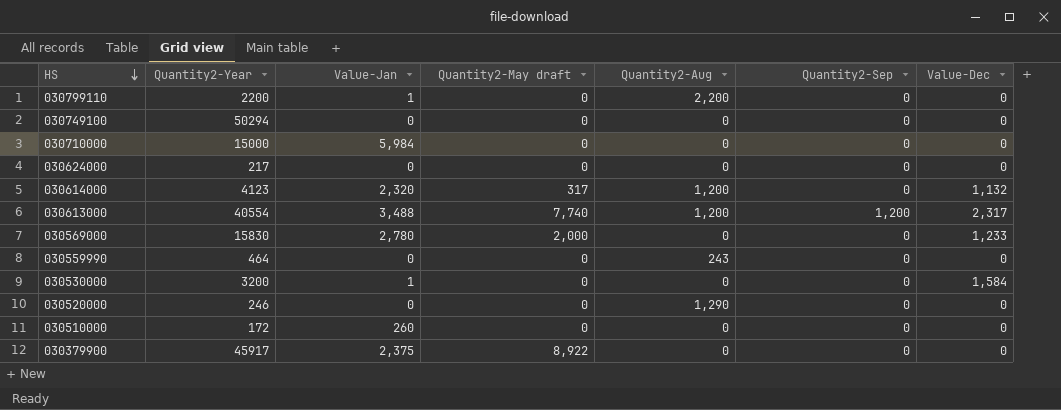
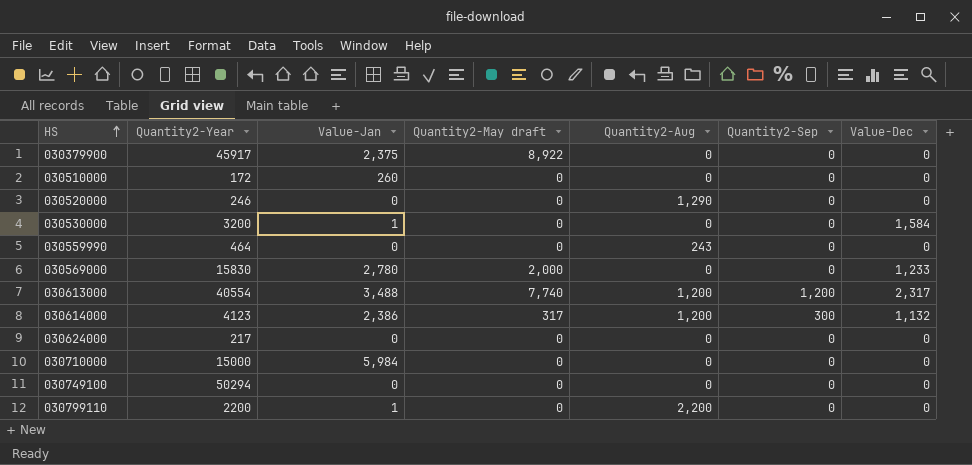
row order: HS descending -> HS ascending
030614000 | Value-Jan: 2,320 -> 2,386
030614000 | Quantity2-Sep: 0 -> 300

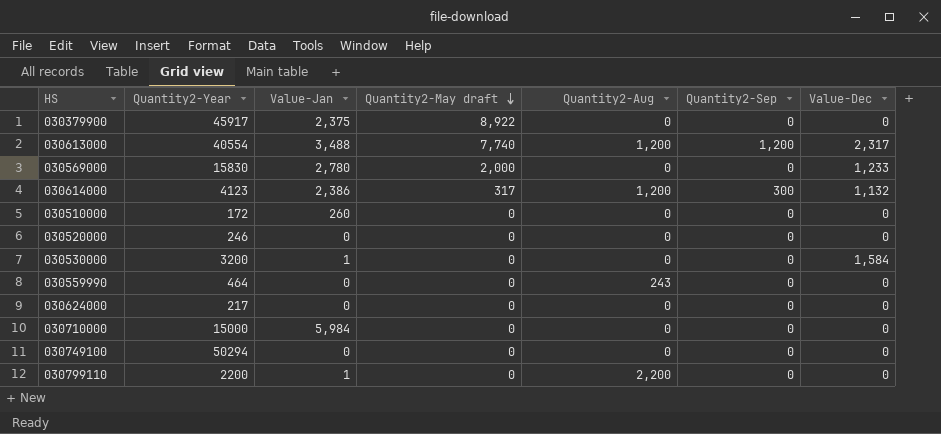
row order: HS ascending -> Quantity2-May draft descending
030520000 | Quantity2-Aug: 1,290 -> 0

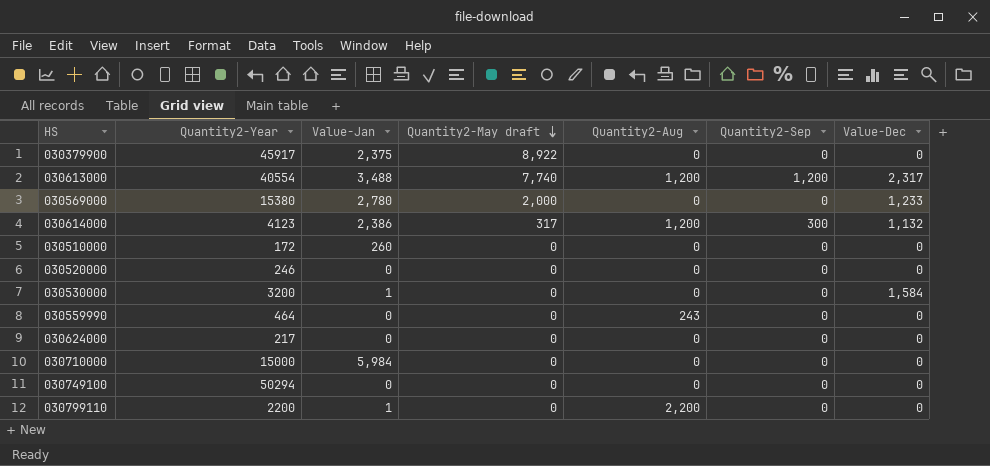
030569000 | Quantity2-Year: 15830 -> 15380

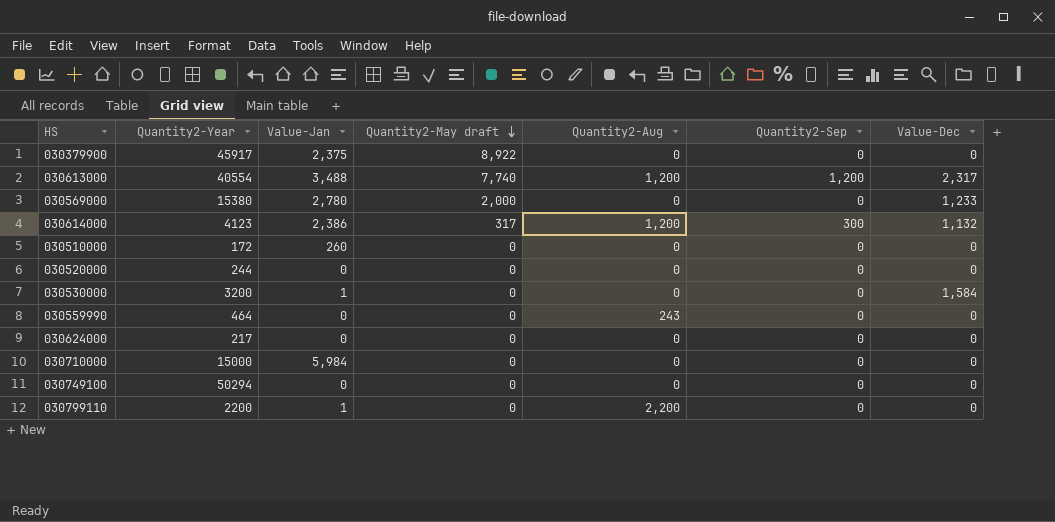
030520000 | Quantity2-Year: 246 -> 244

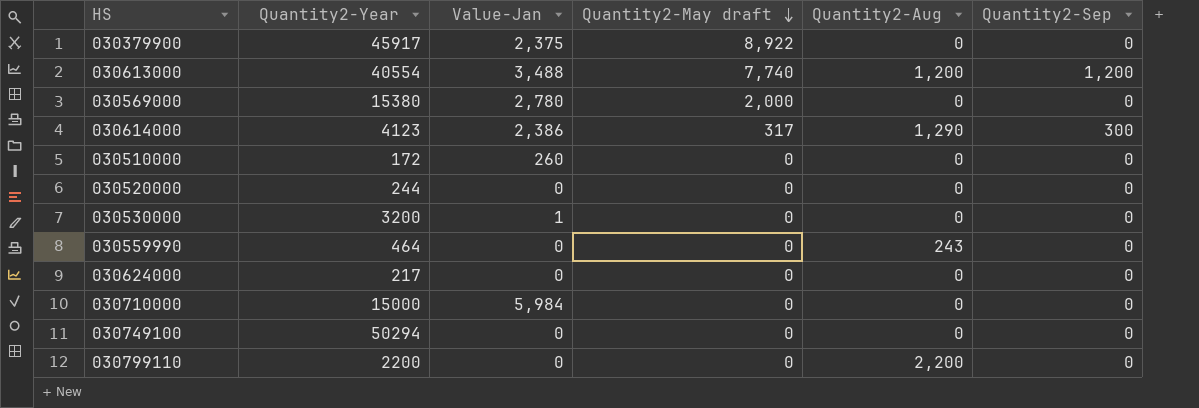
column Value-Dec | position: 7 -> none
030614000 | Quantity2-Aug: 1,200 -> 1,290
030799110 | Value-Jan: 1 -> 0

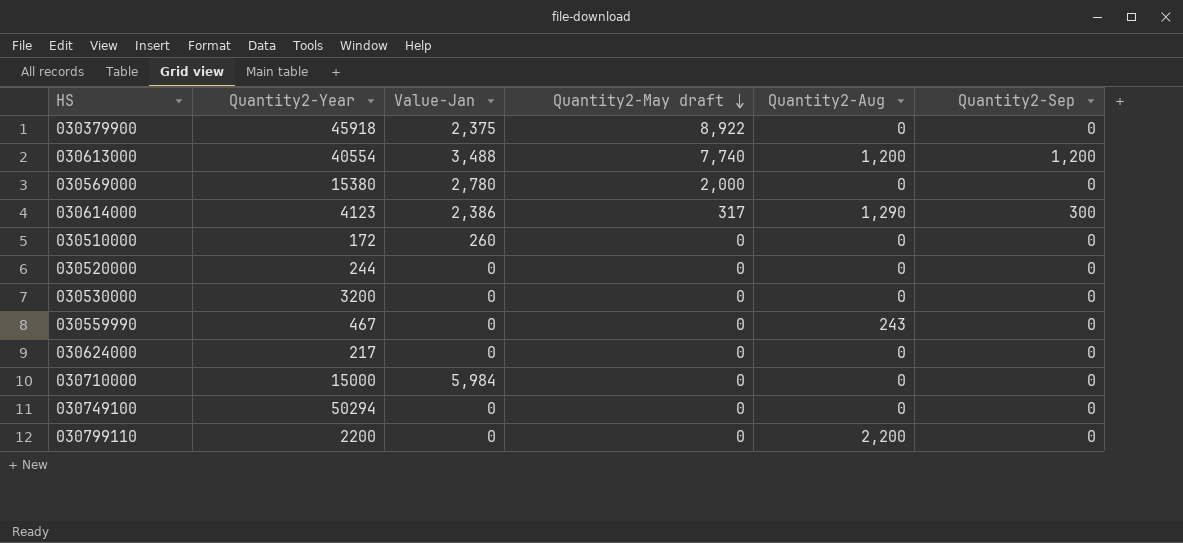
030379900 | Quantity2-Year: 45917 -> 45918
030530000 | Value-Jan: 1 -> 0
030559990 | Quantity2-Year: 464 -> 467

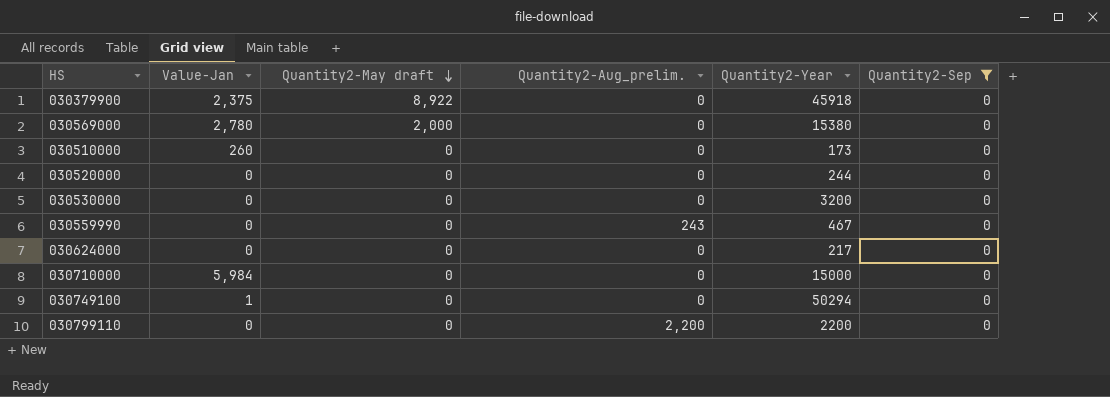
filter: none -> Quantity2-Sep = 0
column name: Quantity2-Aug -> Quantity2-Aug_prelim.
column Quantity2-Year | position: 2 -> 5
030510000 | Quantity2-Year: 172 -> 173
030749100 | Value-Jan: 0 -> 1

